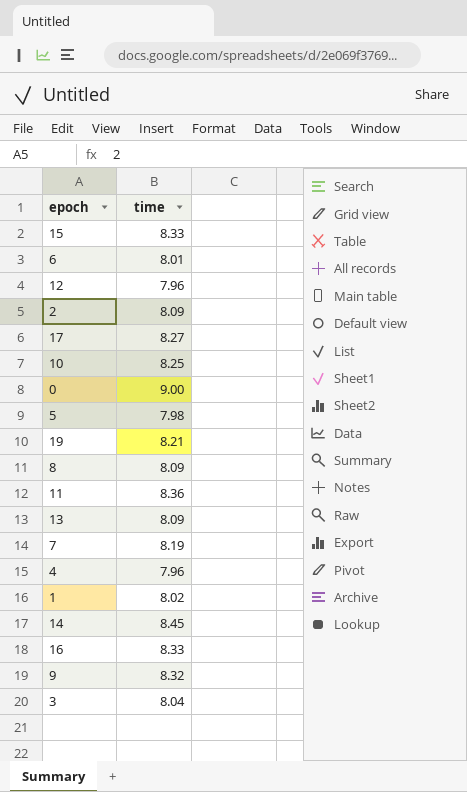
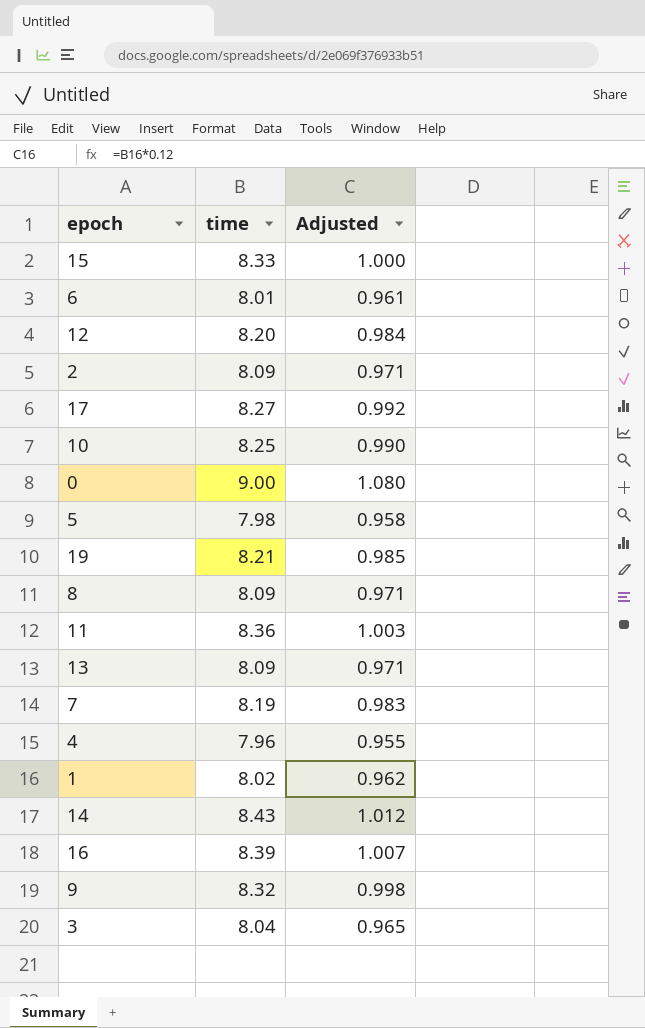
column Adjusted | formula: none -> [time] * 0.12
12 | time: 7.96 -> 8.20
14 | time: 8.45 -> 8.43
16 | time: 8.33 -> 8.39

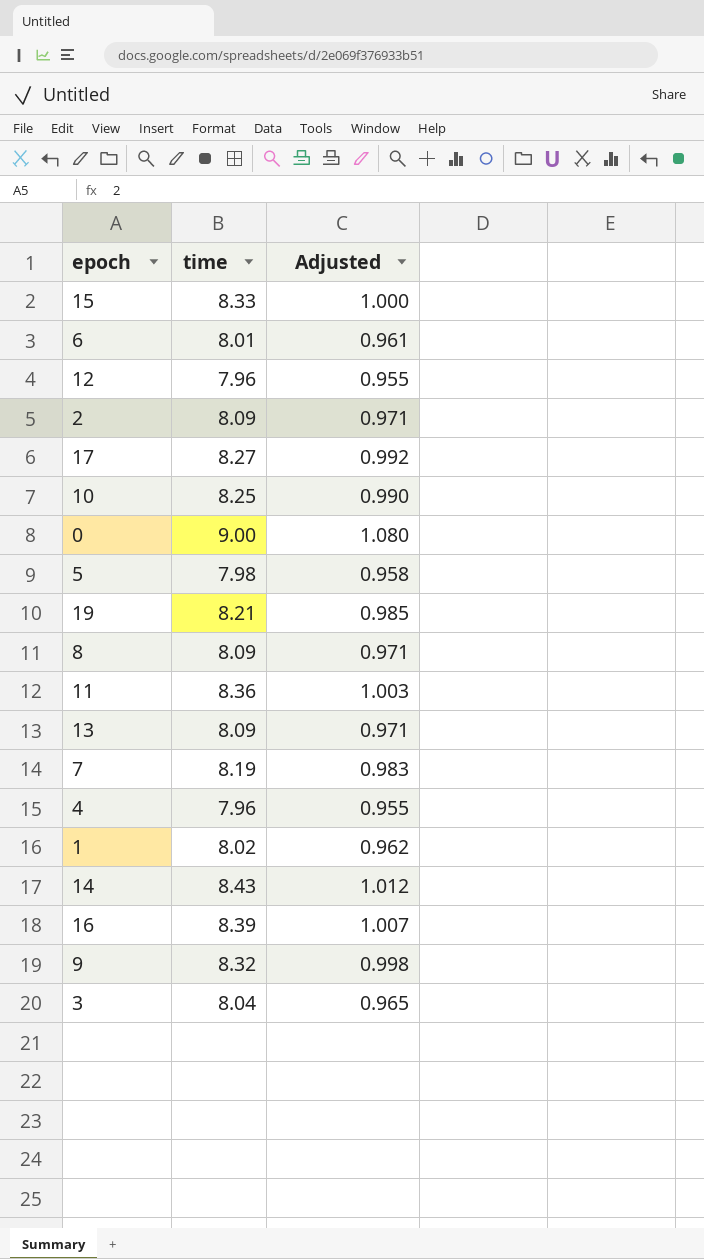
12 | time: 8.20 -> 7.96
12 | Adjusted: 0.984 -> 0.955

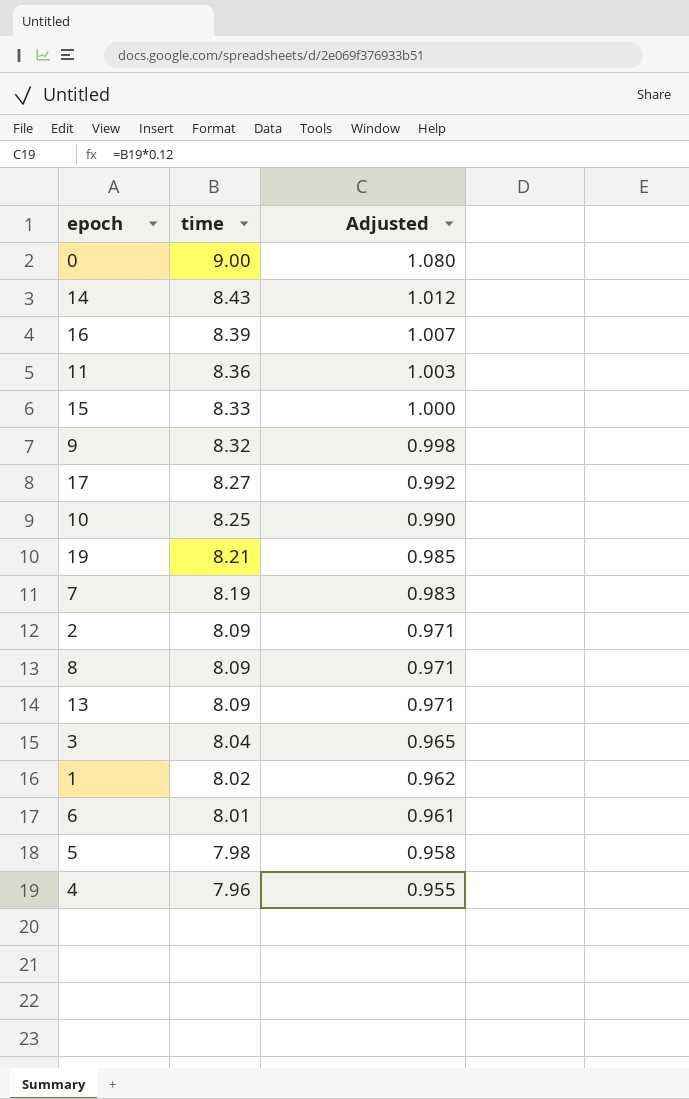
row order: none -> time descending
row 12: 7.96 | 0.955 -> none

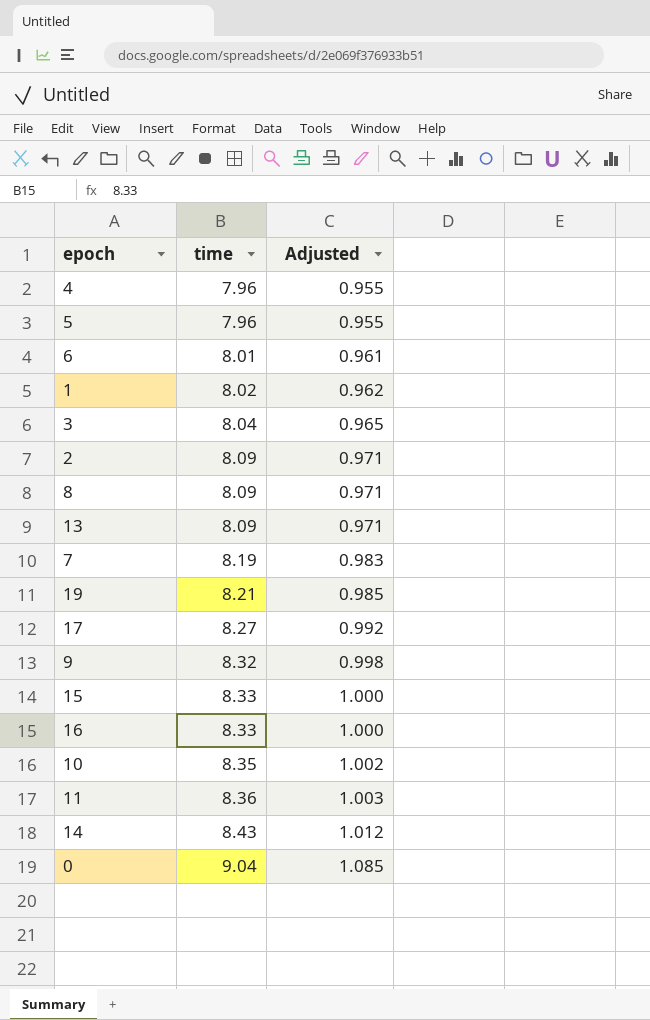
row order: time descending -> time ascending
5 | time: 7.98 -> 7.96
5 | Adjusted: 0.958 -> 0.955
16 | time: 8.39 -> 8.33
16 | Adjusted: 1.007 -> 1.000
10 | time: 8.25 -> 8.35
10 | Adjusted: 0.990 -> 1.002
0 | time: 9.00 -> 9.04
0 | Adjusted: 1.080 -> 1.085

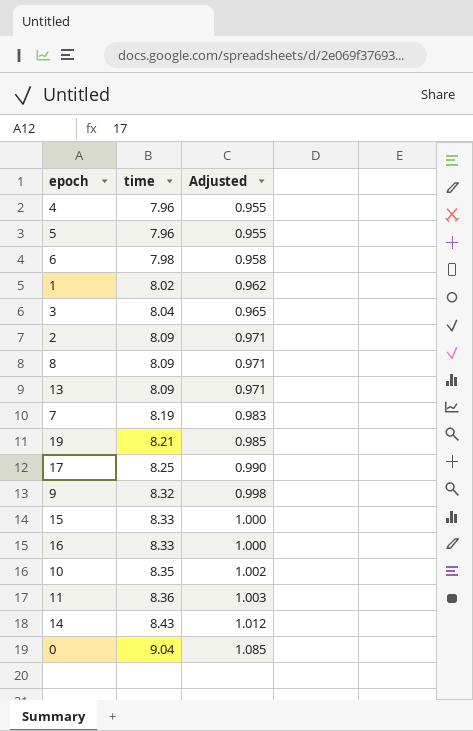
6 | time: 8.01 -> 7.98
6 | Adjusted: 0.961 -> 0.958
17 | time: 8.27 -> 8.25
17 | Adjusted: 0.992 -> 0.990

